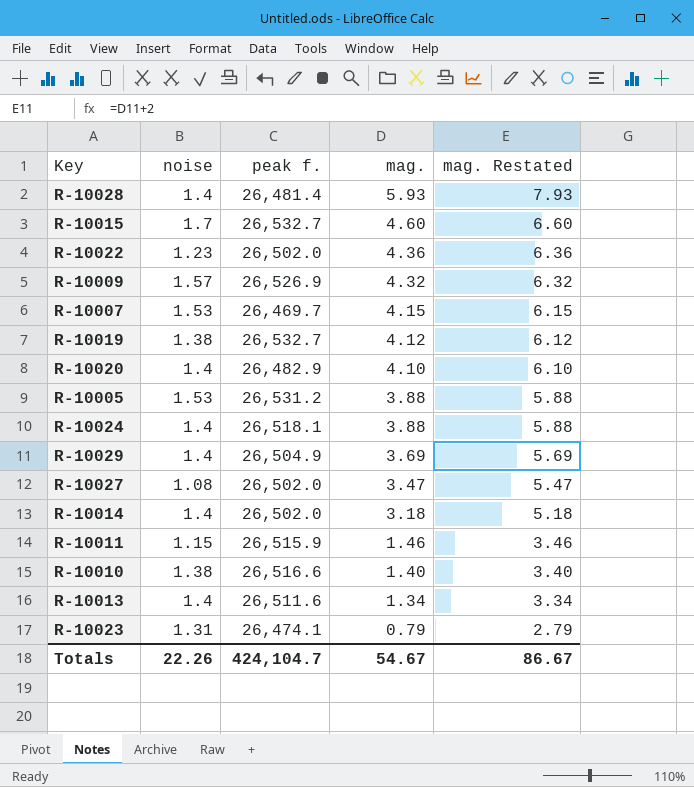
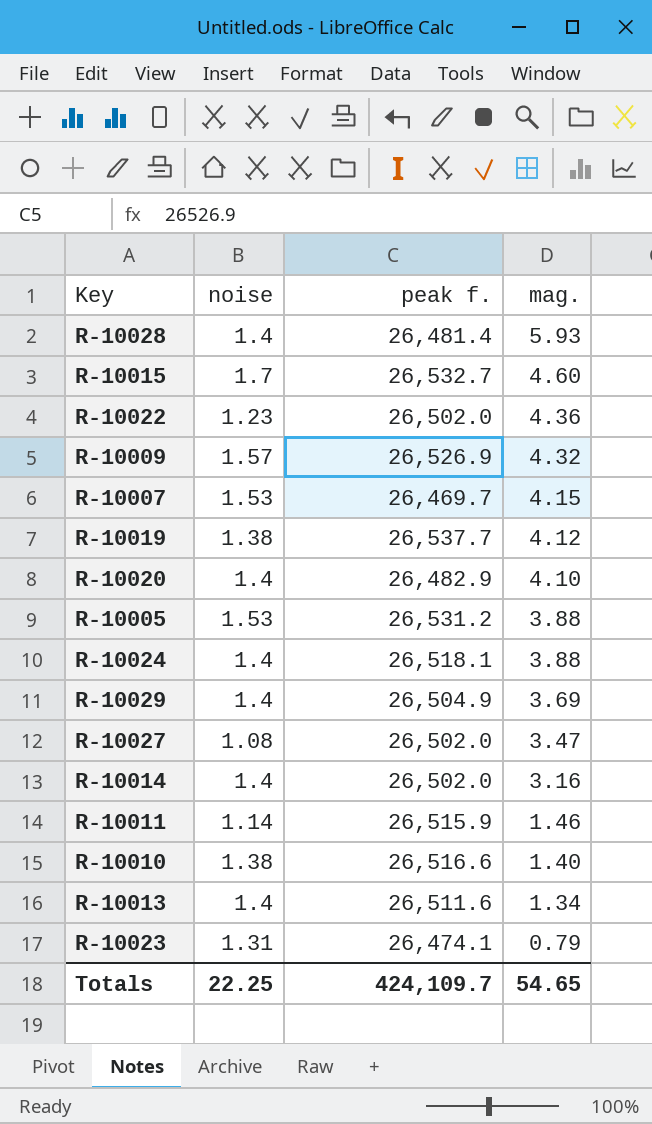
column mag. Restated | formula: [mag.] + 2 -> none
R-10019 | peak f.: 26,532.7 -> 26,537.7
R-10014 | mag.: 3.18 -> 3.16
R-10011 | noise: 1.15 -> 1.14
Totals | noise: 22.26 -> 22.25
Totals | peak f.: 424,104.7 -> 424,109.7
Totals | mag.: 54.67 -> 54.65

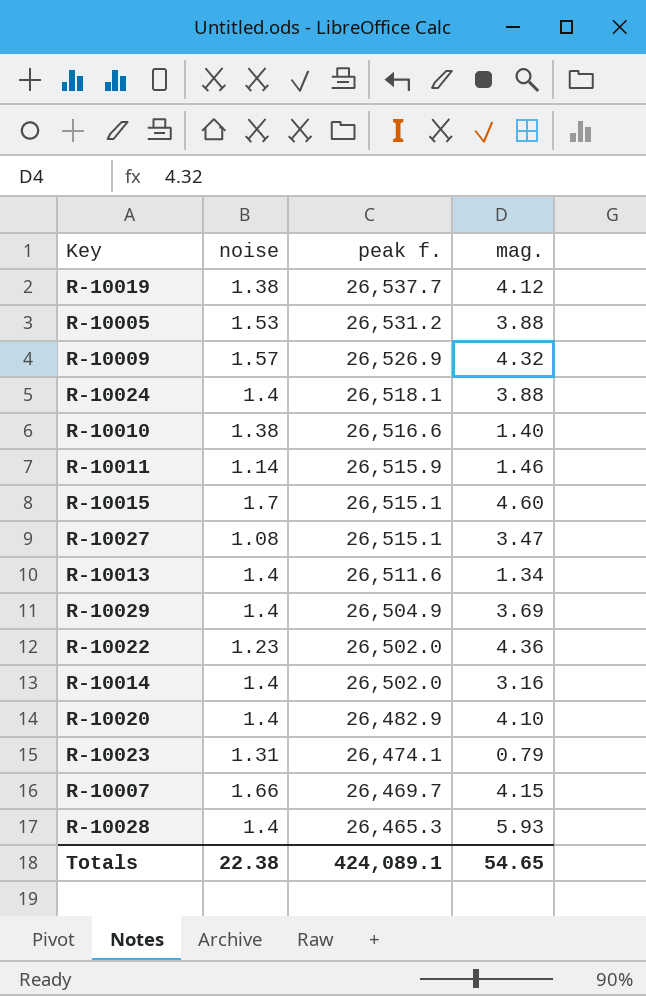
row order: mag. descending -> peak f. descending
R-10015 | peak f.: 26,532.7 -> 26,515.1
R-10027 | peak f.: 26,502.0 -> 26,515.1
R-10007 | noise: 1.53 -> 1.66
R-10028 | peak f.: 26,481.4 -> 26,465.3
Totals | noise: 22.25 -> 22.38
Totals | peak f.: 424,109.7 -> 424,089.1

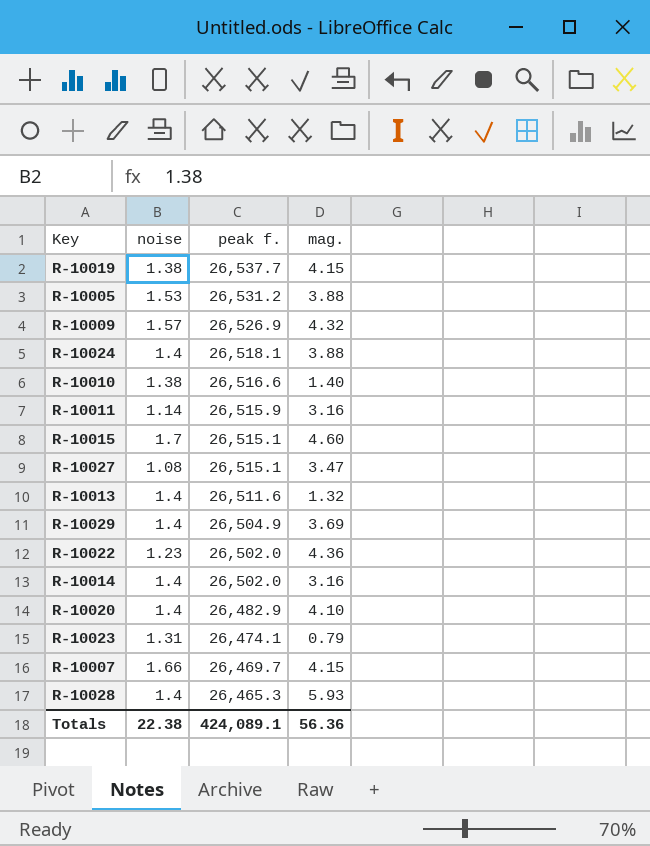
R-10019 | mag.: 4.12 -> 4.15
R-10011 | mag.: 1.46 -> 3.16
R-10013 | mag.: 1.34 -> 1.32
Totals | mag.: 54.65 -> 56.36

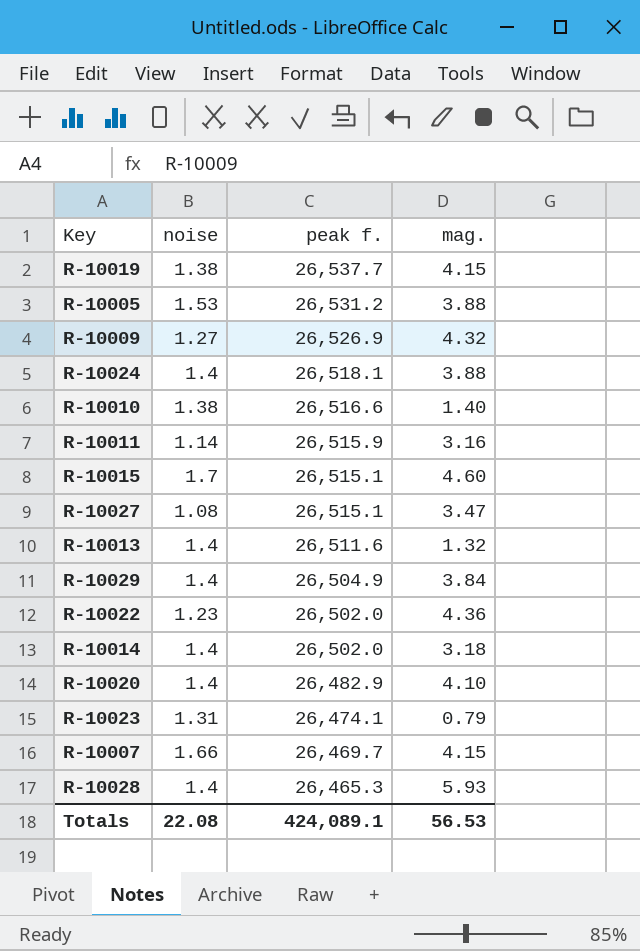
R-10009 | noise: 1.57 -> 1.27
R-10029 | mag.: 3.69 -> 3.84
R-10014 | mag.: 3.16 -> 3.18
Totals | noise: 22.38 -> 22.08
Totals | mag.: 56.36 -> 56.53

